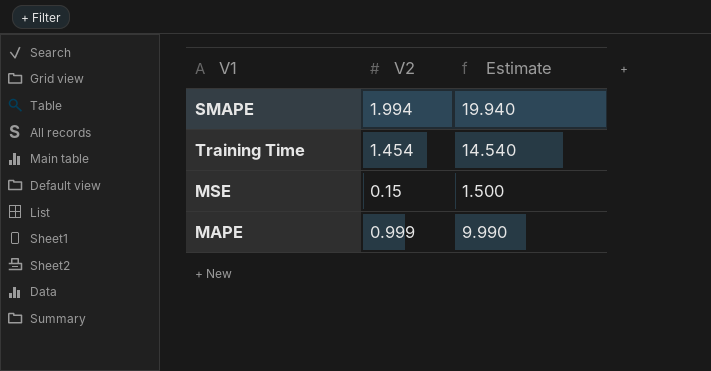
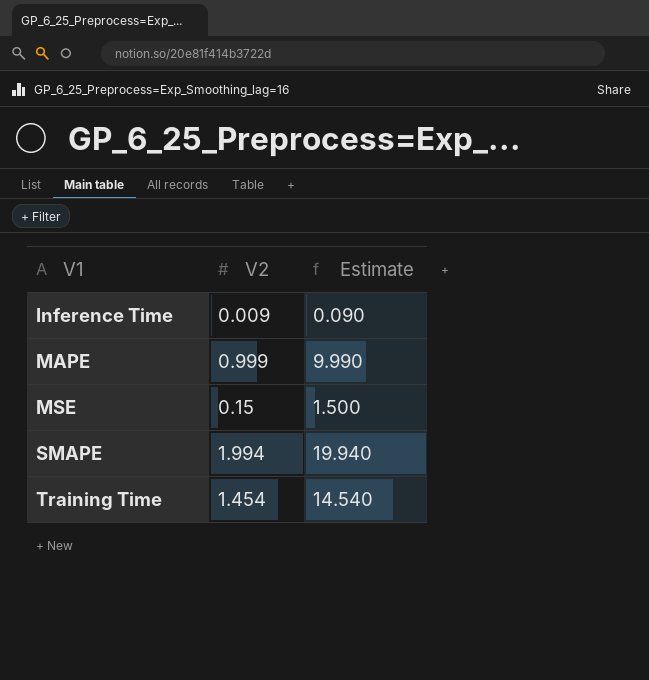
row order: none -> V1 ascending
row Inference Time: none -> 0.009 | 0.090

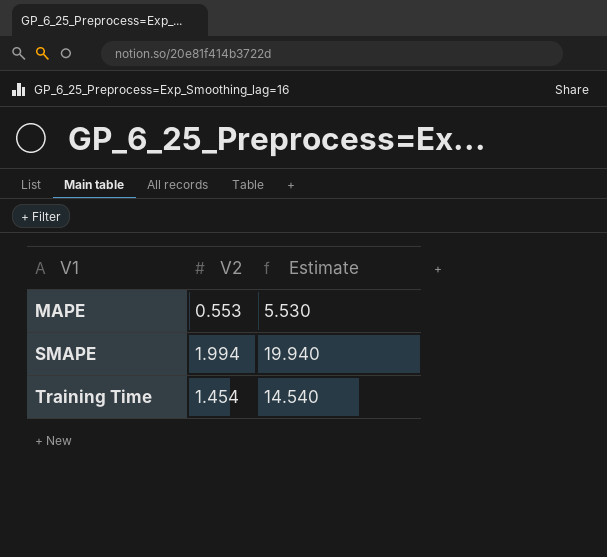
row Inference Time: 0.009 | 0.090 -> none
row MSE: 0.15 | 1.500 -> none
MAPE | V2: 0.999 -> 0.553
MAPE | Estimate: 9.990 -> 5.530

